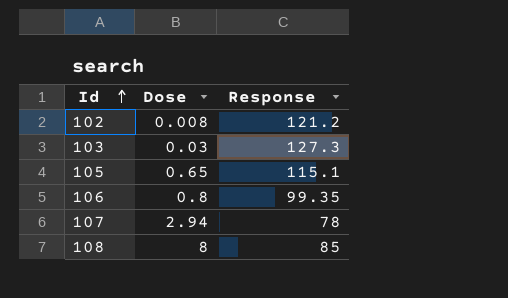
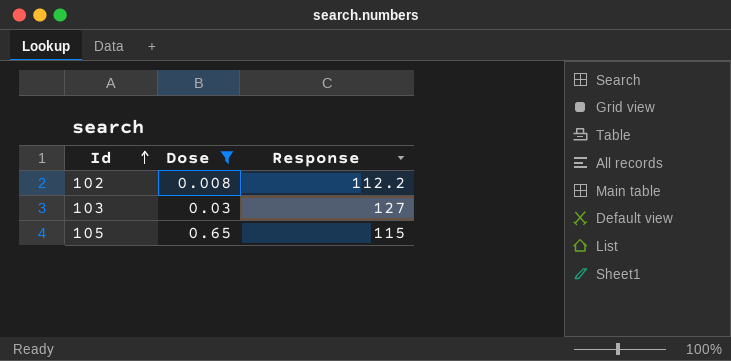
filter: none -> Dose <= 0.65
102 | Response: 121.2 -> 112.2
103 | Response: 127.3 -> 127
105 | Response: 115.1 -> 115

